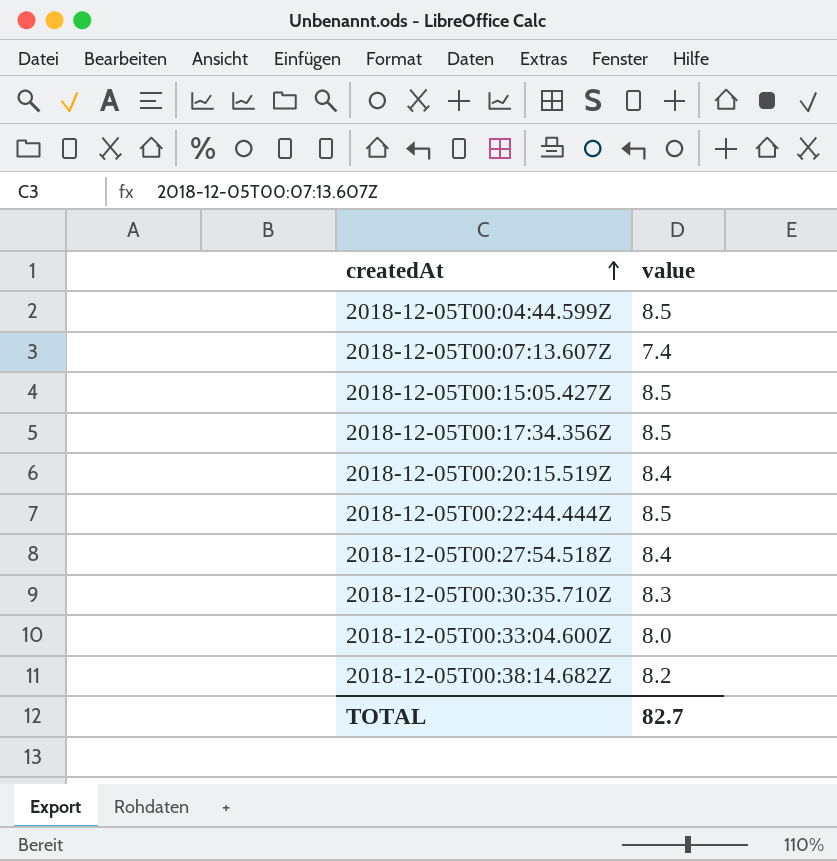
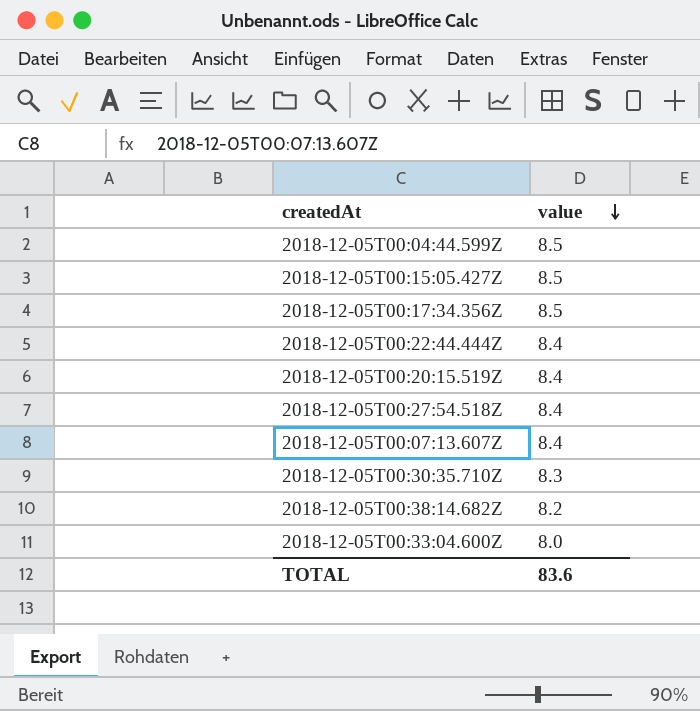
row order: createdAt ascending -> value descending
2018-12-05T00:22:44.444Z | value: 8.5 -> 8.4
2018-12-05T00:07:13.607Z | value: 7.4 -> 8.4
TOTAL | value: 82.7 -> 83.6

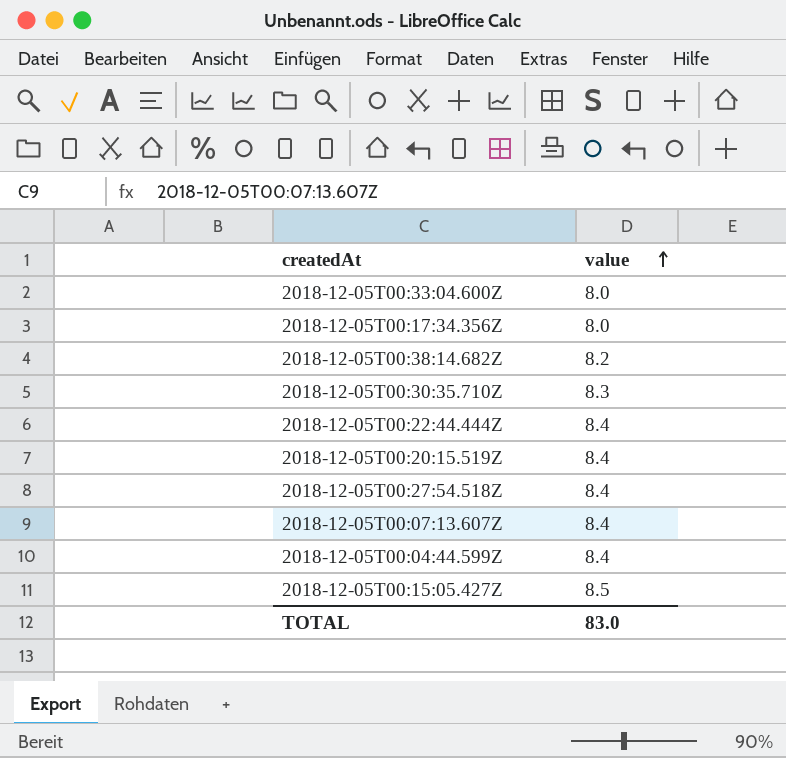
row order: value descending -> value ascending
2018-12-05T00:17:34.356Z | value: 8.5 -> 8.0
2018-12-05T00:04:44.599Z | value: 8.5 -> 8.4
TOTAL | value: 83.6 -> 83.0

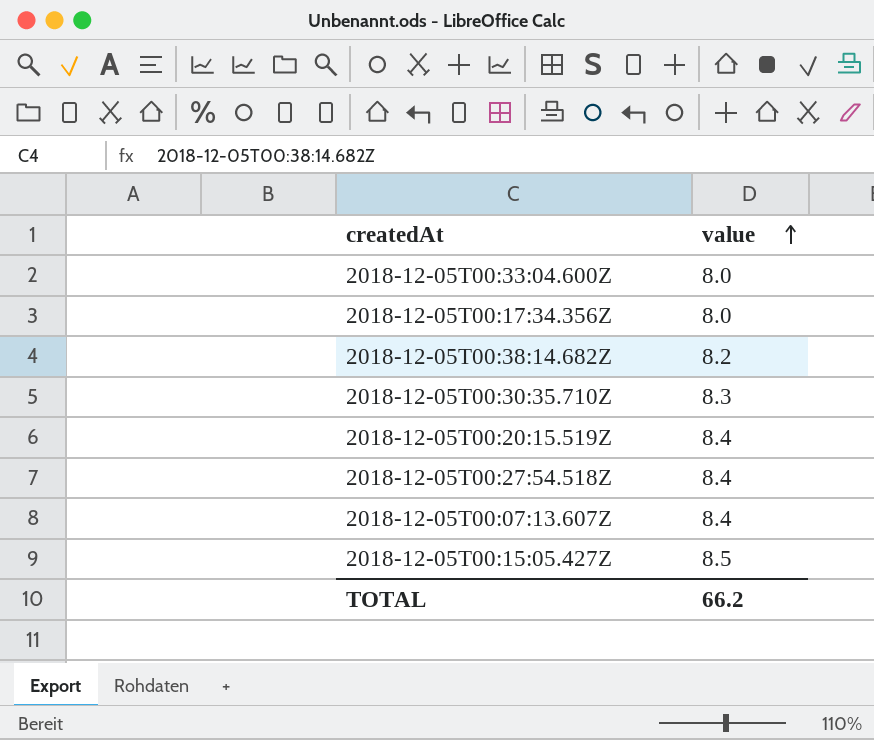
row 2018-12-05T00:22:44.444Z: 8.4 -> none
row 2018-12-05T00:04:44.599Z: 8.4 -> none
TOTAL | value: 83.0 -> 66.2

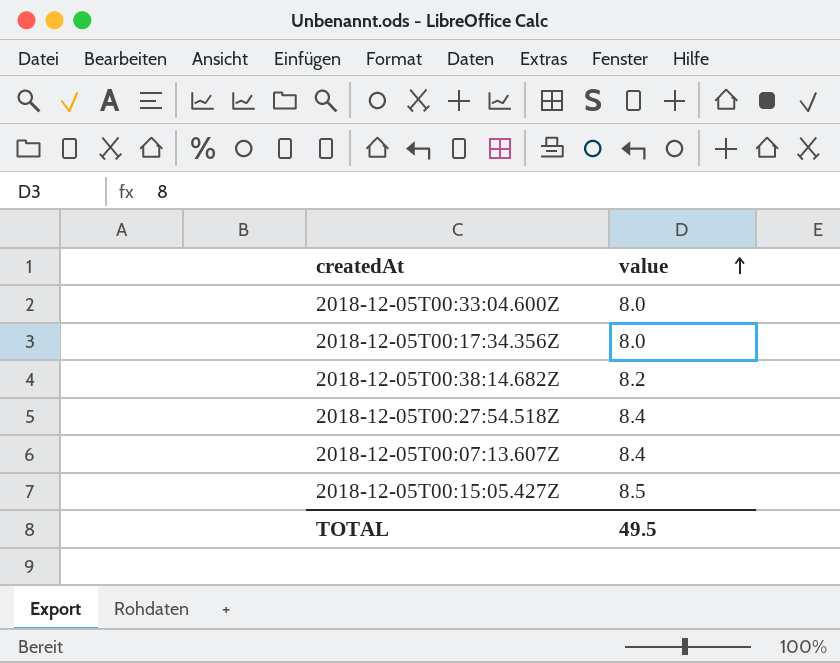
row 2018-12-05T00:30:35.710Z: 8.3 -> none
row 2018-12-05T00:20:15.519Z: 8.4 -> none
TOTAL | value: 66.2 -> 49.5

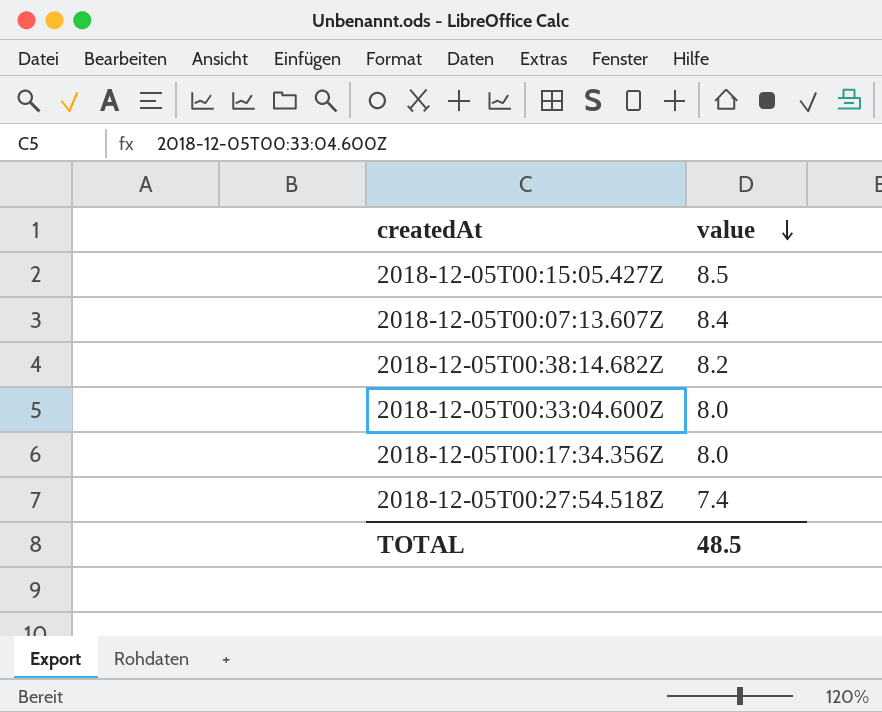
row order: value ascending -> value descending
2018-12-05T00:27:54.518Z | value: 8.4 -> 7.4
TOTAL | value: 49.5 -> 48.5

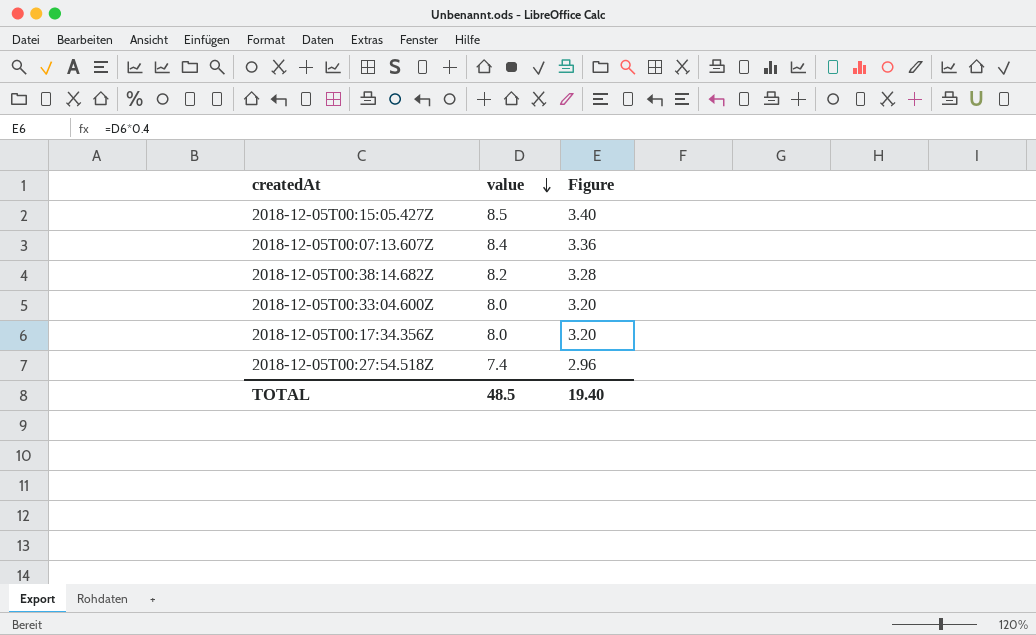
column Figure | formula: none -> [value] * 0.4

